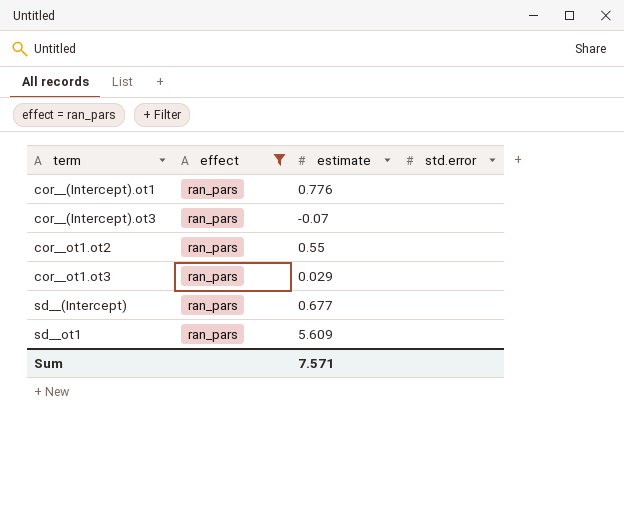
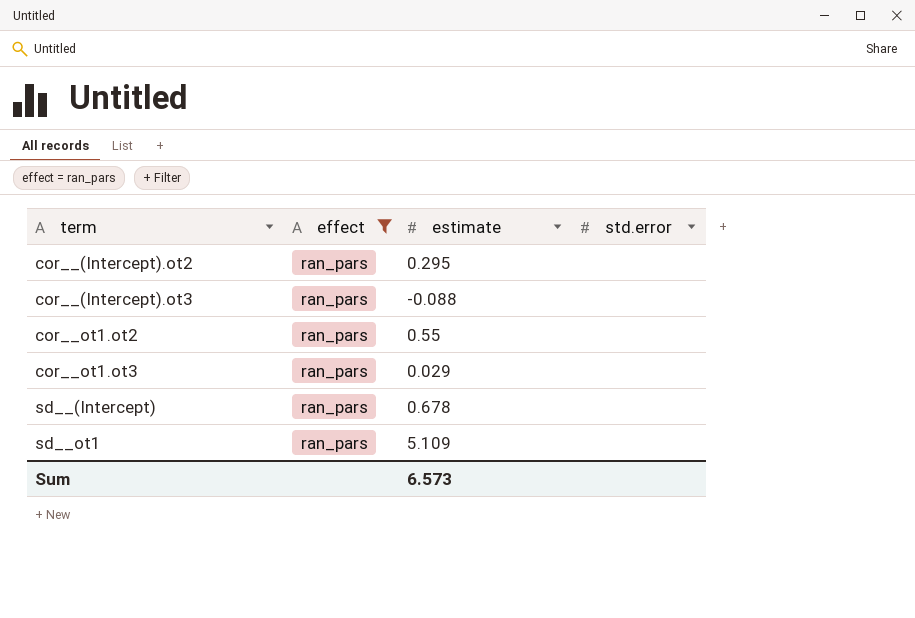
row cor__(Intercept).ot1: ran_pars | 0.776 | none -> none
row cor__(Intercept).ot2: none -> ran_pars | 0.295 | none
cor__(Intercept).ot3 | estimate: -0.07 -> -0.088
sd__(Intercept) | estimate: 0.677 -> 0.678
sd__ot1 | estimate: 5.609 -> 5.109
Sum | estimate: 7.571 -> 6.573

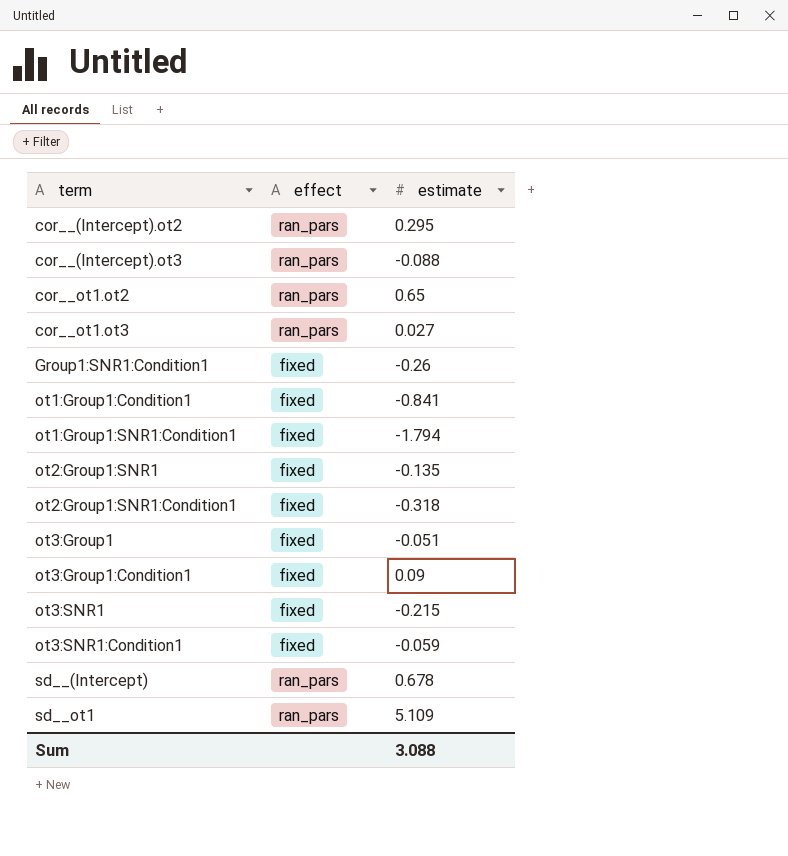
filter: effect = ran_pars -> none
column std.error | position: 4 -> none
cor__ot1.ot2 | estimate: 0.55 -> 0.65
cor__ot1.ot3 | estimate: 0.029 -> 0.027
Sum | estimate: 6.573 -> 3.088

